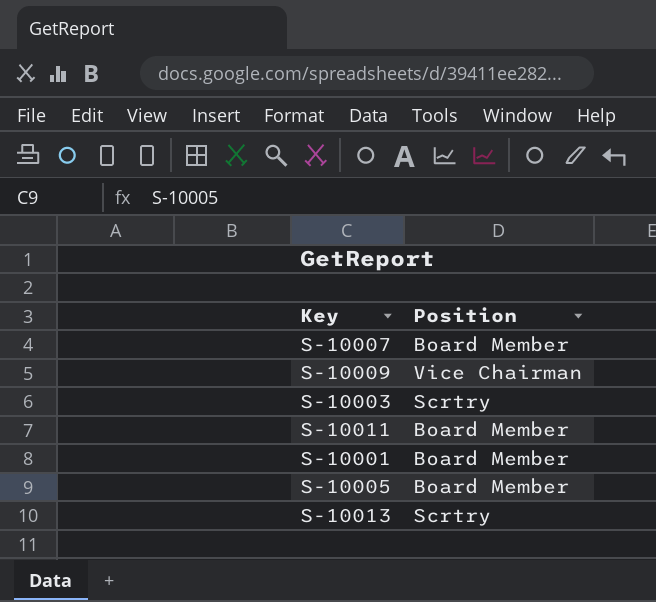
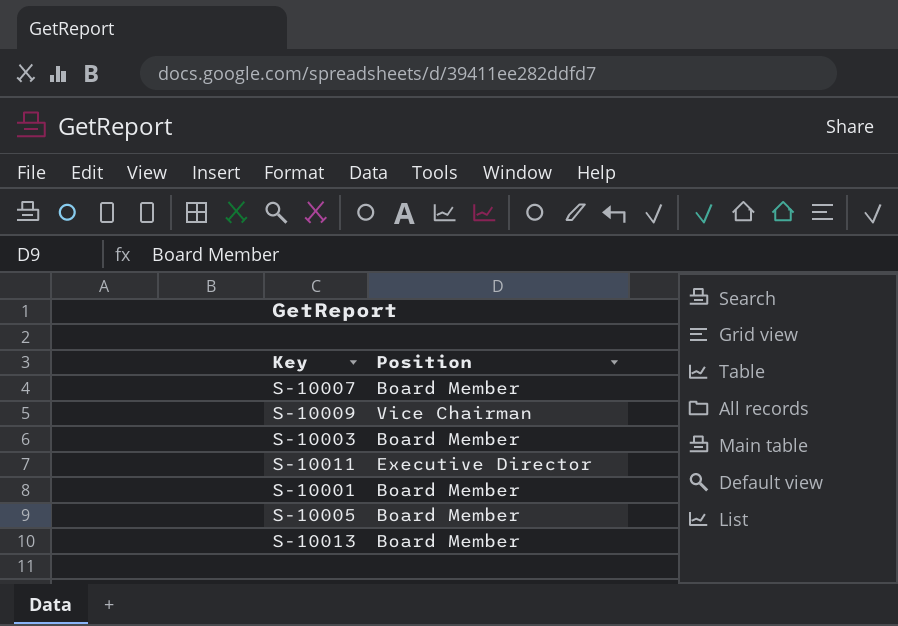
S-10003 | Position: Scrtry -> Board Member
S-10011 | Position: Board Member -> Executive Director
S-10013 | Position: Scrtry -> Board Member

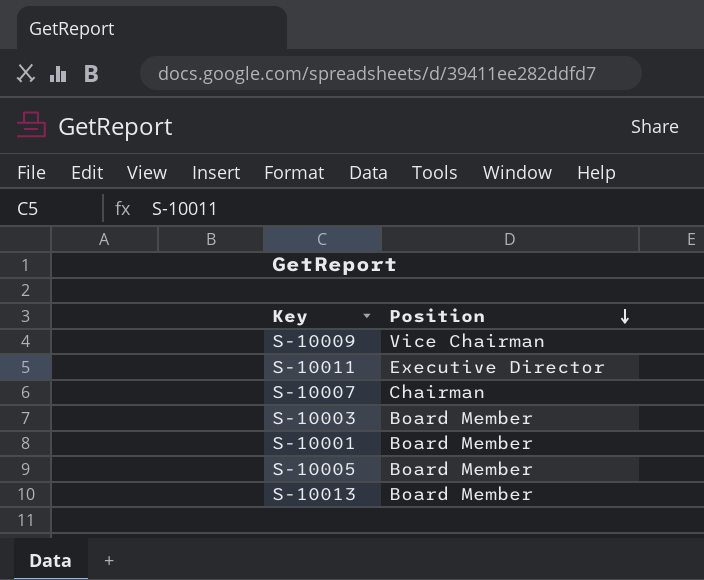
row order: none -> Position descending
S-10007 | Position: Board Member -> Chairman

